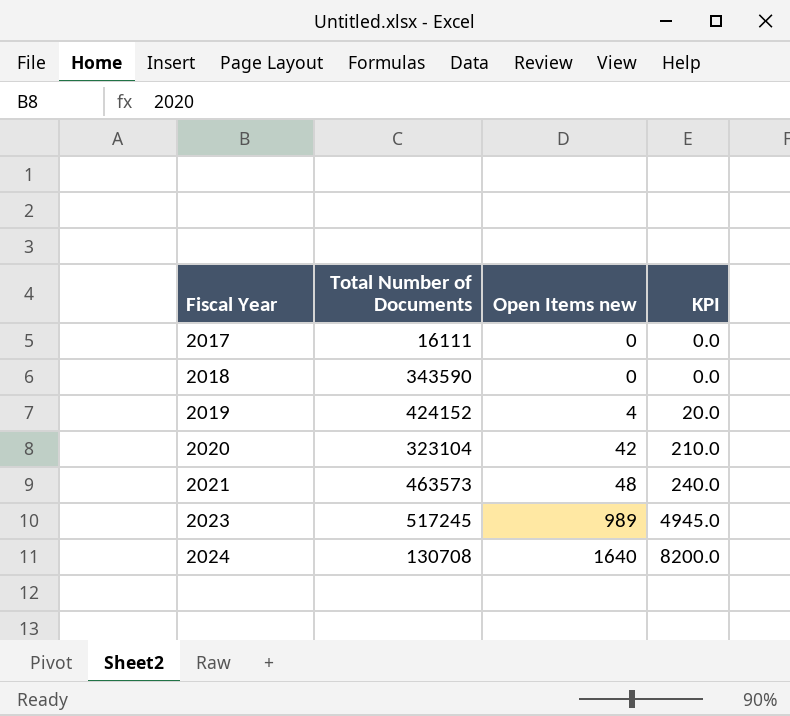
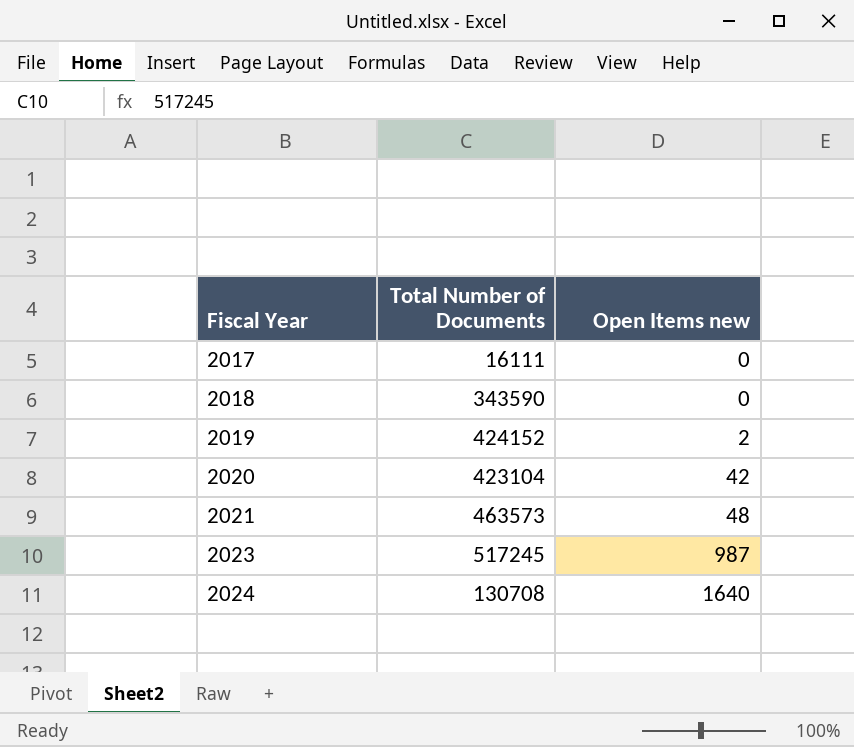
column KPI | formula: [Open Items new] * 5 -> none
2019 | Open Items new: 4 -> 2
2020 | Total Number of Documents: 323104 -> 423104
2023 | Open Items new: 989 -> 987

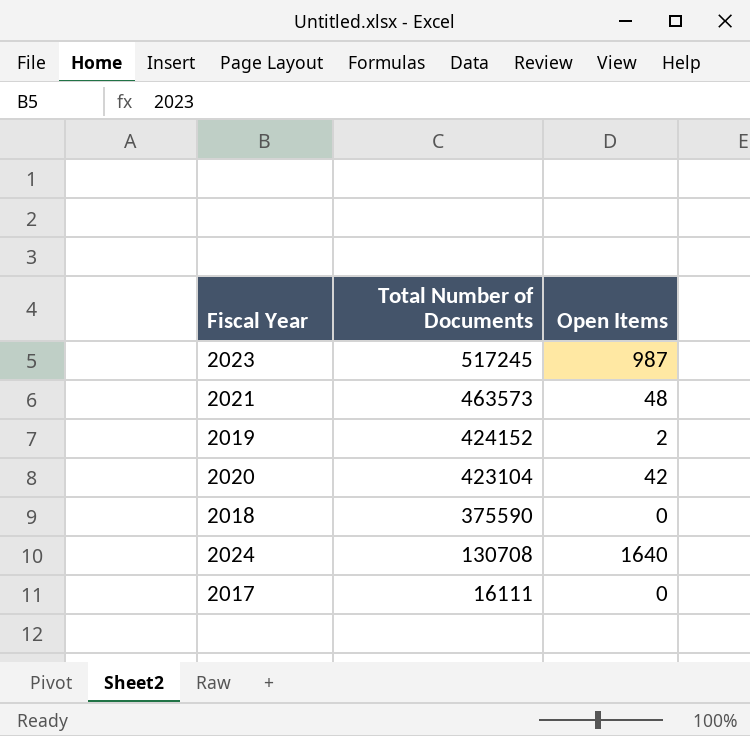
row order: Fiscal Year ascending -> Total Number of Documents descending
column name: Open Items new -> Open Items
2018 | Total Number of Documents: 343590 -> 375590

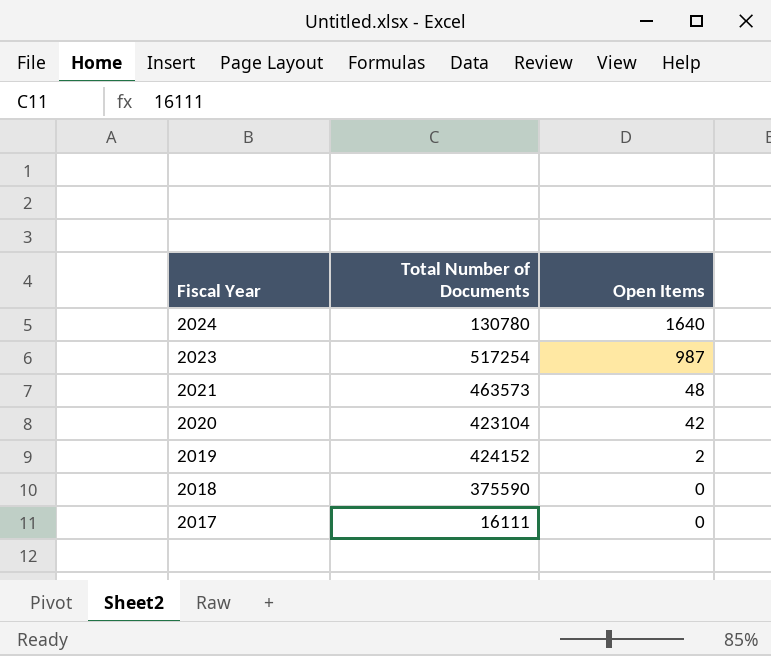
row order: Total Number of Documents descending -> Fiscal Year descending
2024 | Total Number of Documents: 130708 -> 130780
2023 | Total Number of Documents: 517245 -> 517254

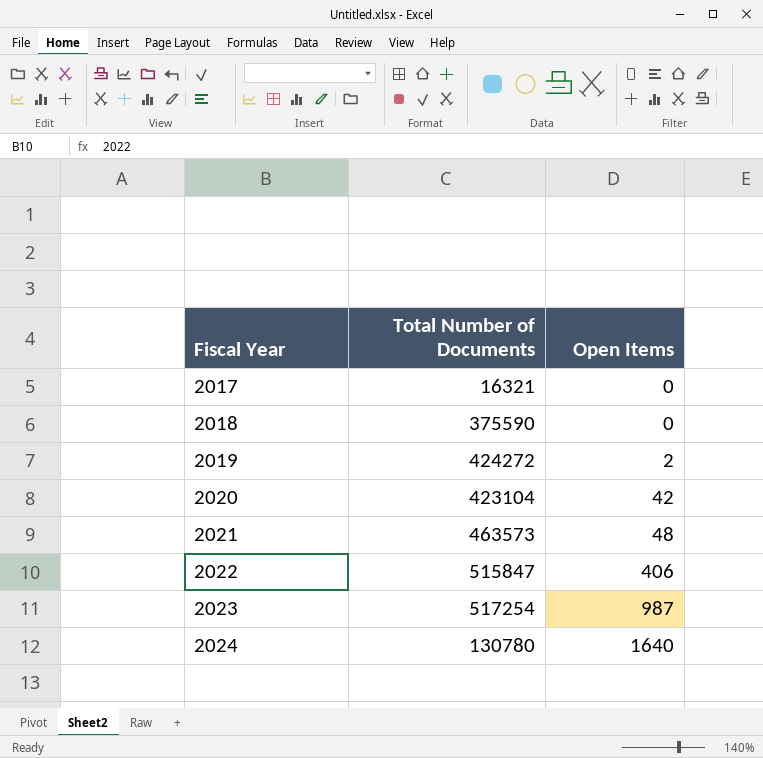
row order: Fiscal Year descending -> Fiscal Year ascending
2017 | Total Number of Documents: 16111 -> 16321
2019 | Total Number of Documents: 424152 -> 424272
row 2022: none -> 515847 | 406

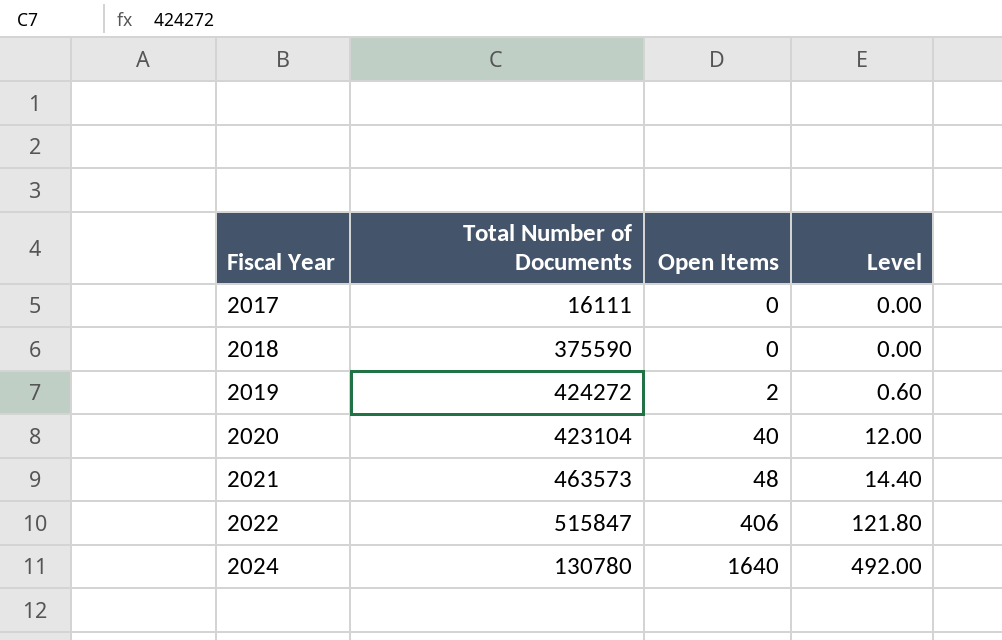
column Level | formula: none -> [Open Items] * 0.3
row 2023: 517254 | 987 -> none
2017 | Total Number of Documents: 16321 -> 16111
2020 | Open Items: 42 -> 40

